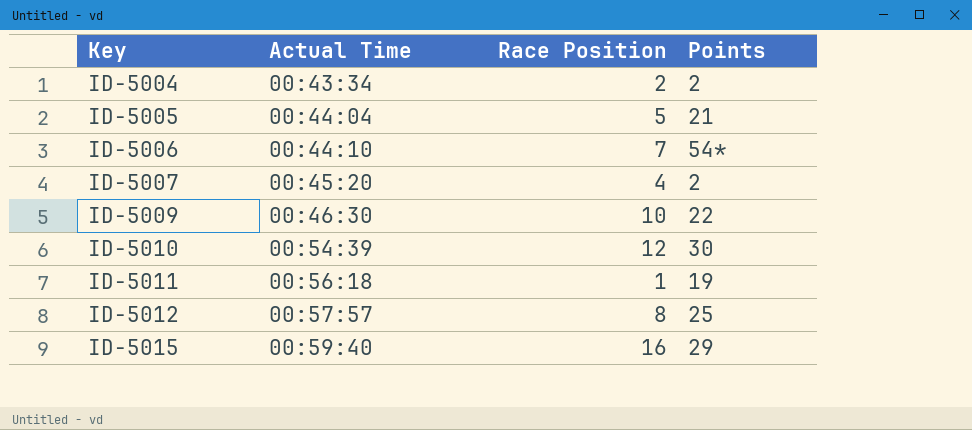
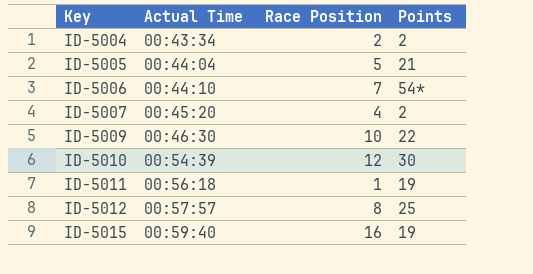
ID-5015 | Points: 29 -> 19

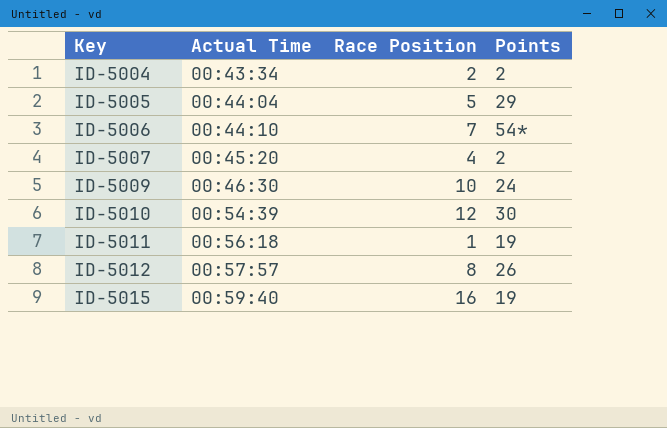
ID-5005 | Points: 21 -> 29
ID-5009 | Points: 22 -> 24
ID-5012 | Points: 25 -> 26

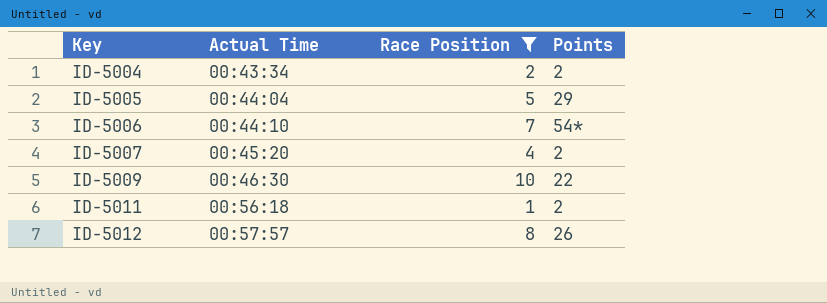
filter: none -> Race Position <= 10
ID-5009 | Points: 24 -> 22
ID-5011 | Points: 19 -> 2

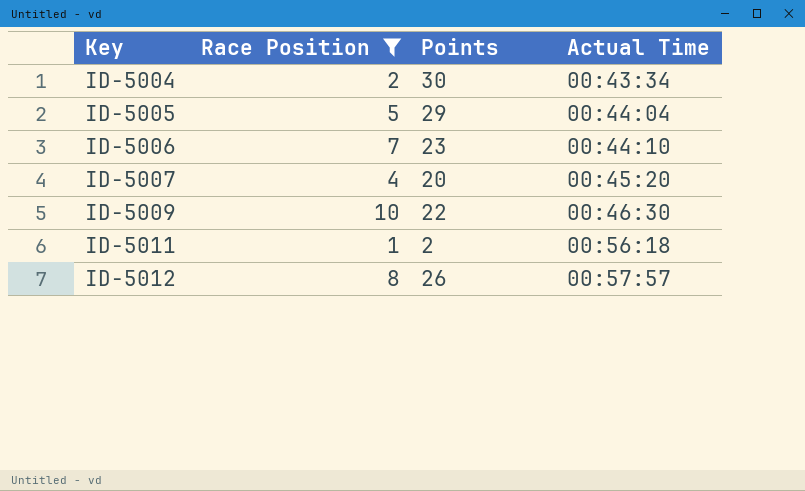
column Actual Time | position: 2 -> 4
ID-5004 | Points: 2 -> 30
ID-5006 | Points: 54* -> 23
ID-5007 | Points: 2 -> 20

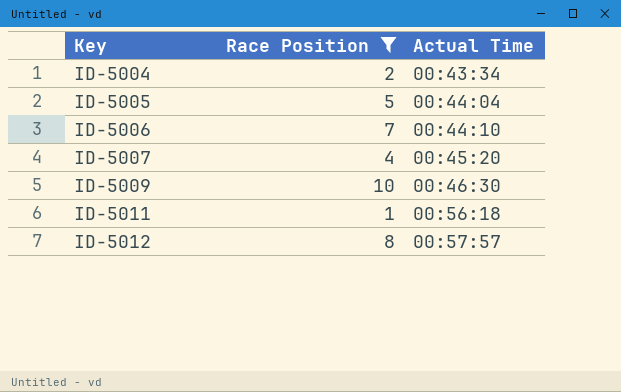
column Points | position: 3 -> none

